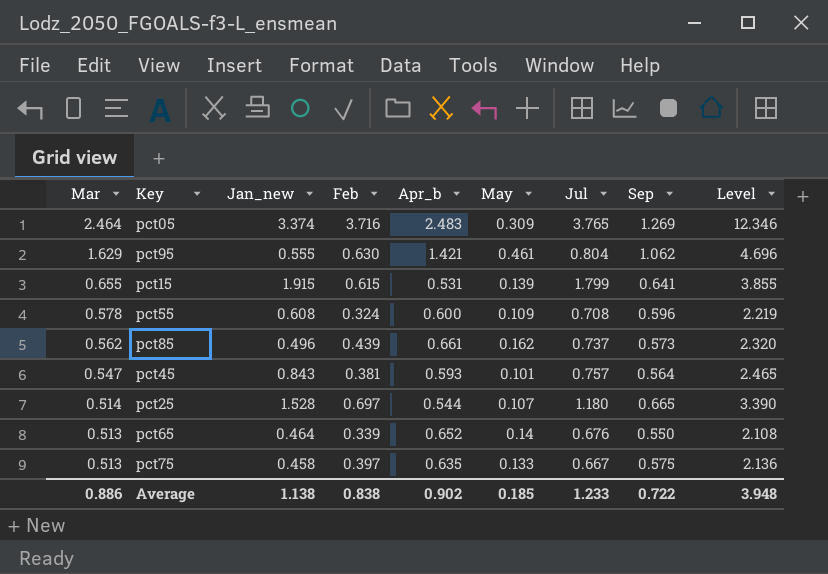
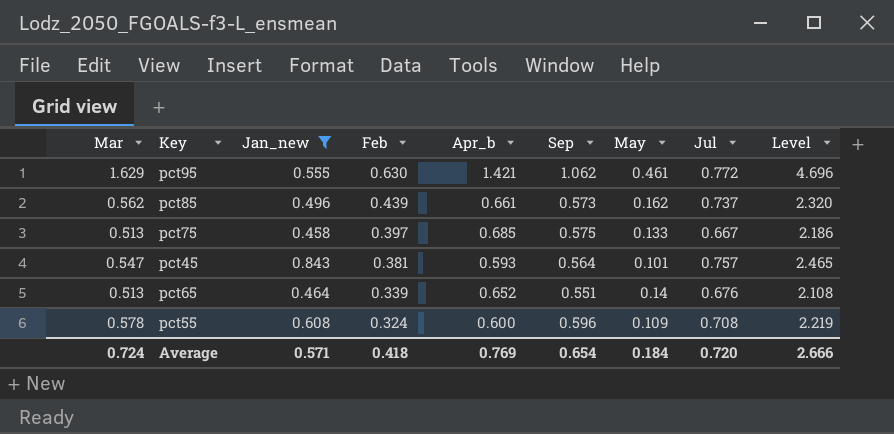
filter: none -> Jan_new <= 0.843
row order: Mar descending -> Feb descending
column Sep | position: 8 -> 6
pct95 | Jul: 0.804 -> 0.772
pct75 | Apr_b: 0.635 -> 0.685
pct75 | Level: 2.136 -> 2.186
pct65 | Sep: 0.550 -> 0.551
Average | Mar: 0.886 -> 0.724
Average | Jan_new: 1.138 -> 0.571
Average | Feb: 0.838 -> 0.418
Average | Apr_b: 0.902 -> 0.769
Average | Sep: 0.722 -> 0.654
Average | May: 0.185 -> 0.184
Average | Jul: 1.233 -> 0.720
Average | Level: 3.948 -> 2.666

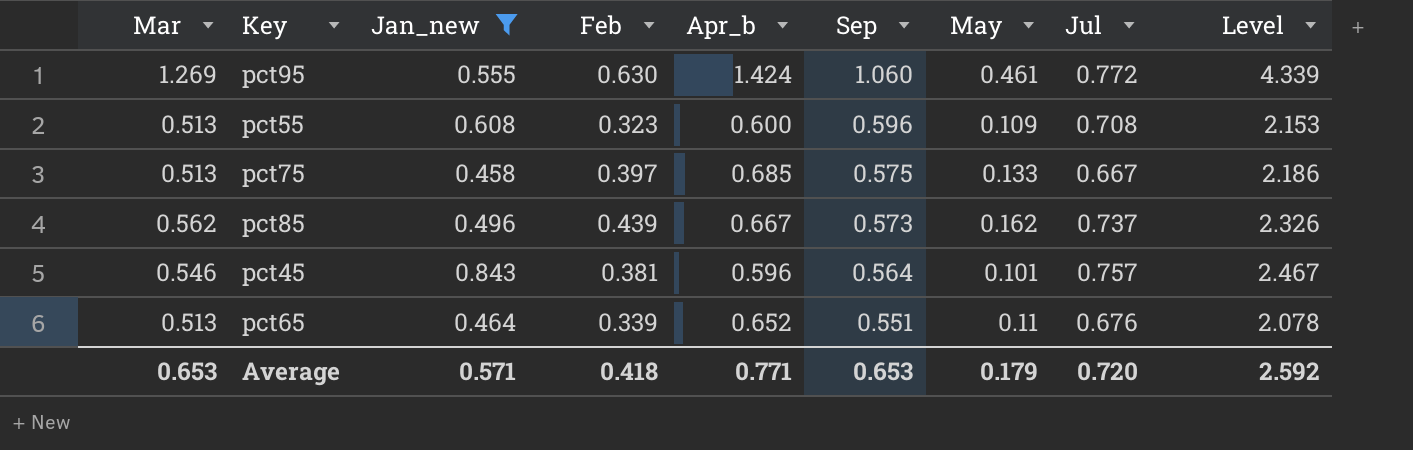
row order: Feb descending -> Sep descending
pct95 | Mar: 1.629 -> 1.269
pct95 | Apr_b: 1.421 -> 1.424
pct95 | Sep: 1.062 -> 1.060
pct95 | Level: 4.696 -> 4.339
pct55 | Mar: 0.578 -> 0.513
pct55 | Feb: 0.324 -> 0.323
pct55 | Level: 2.219 -> 2.153
pct85 | Apr_b: 0.661 -> 0.667
pct85 | Level: 2.320 -> 2.326
pct45 | Mar: 0.547 -> 0.546
pct45 | Apr_b: 0.593 -> 0.596
pct45 | Level: 2.465 -> 2.467
pct65 | May: 0.14 -> 0.11
pct65 | Level: 2.108 -> 2.078
Average | Mar: 0.724 -> 0.653
Average | Apr_b: 0.769 -> 0.771
Average | Sep: 0.654 -> 0.653
Average | May: 0.184 -> 0.179
Average | Level: 2.666 -> 2.592

